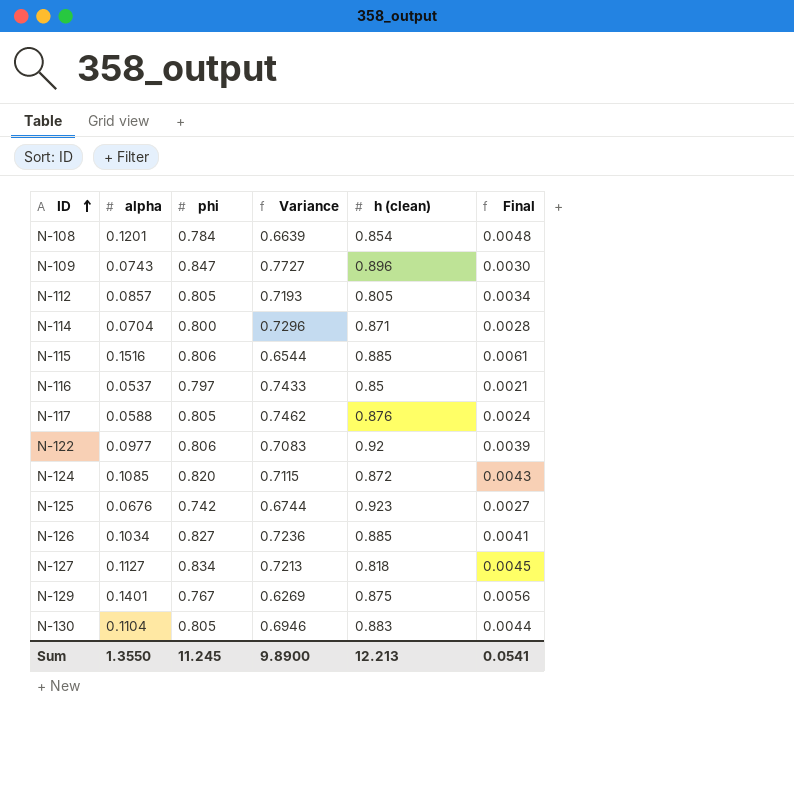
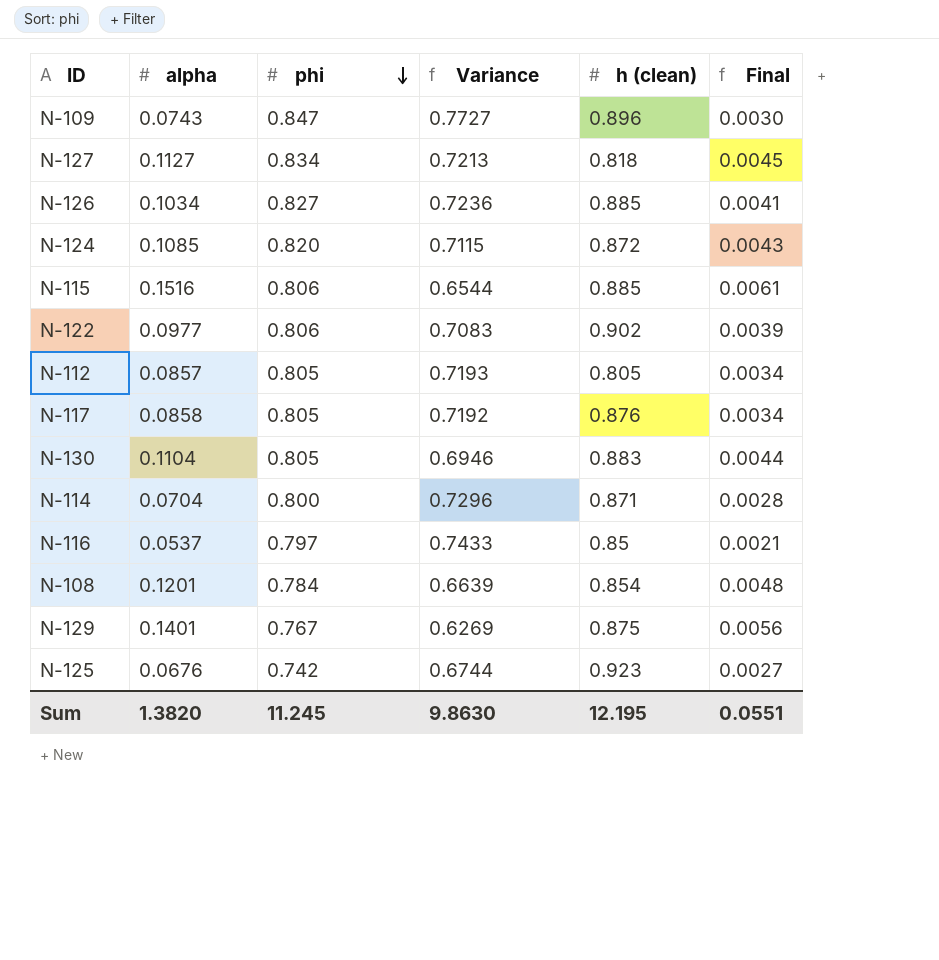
row order: ID ascending -> phi descending
N-122 | h (clean): 0.92 -> 0.902
N-117 | alpha: 0.0588 -> 0.0858
N-117 | Variance: 0.7462 -> 0.7192
N-117 | Final: 0.0024 -> 0.0034
Sum | alpha: 1.3550 -> 1.3820
Sum | Variance: 9.8900 -> 9.8630
Sum | h (clean): 12.213 -> 12.195
Sum | Final: 0.0541 -> 0.0551

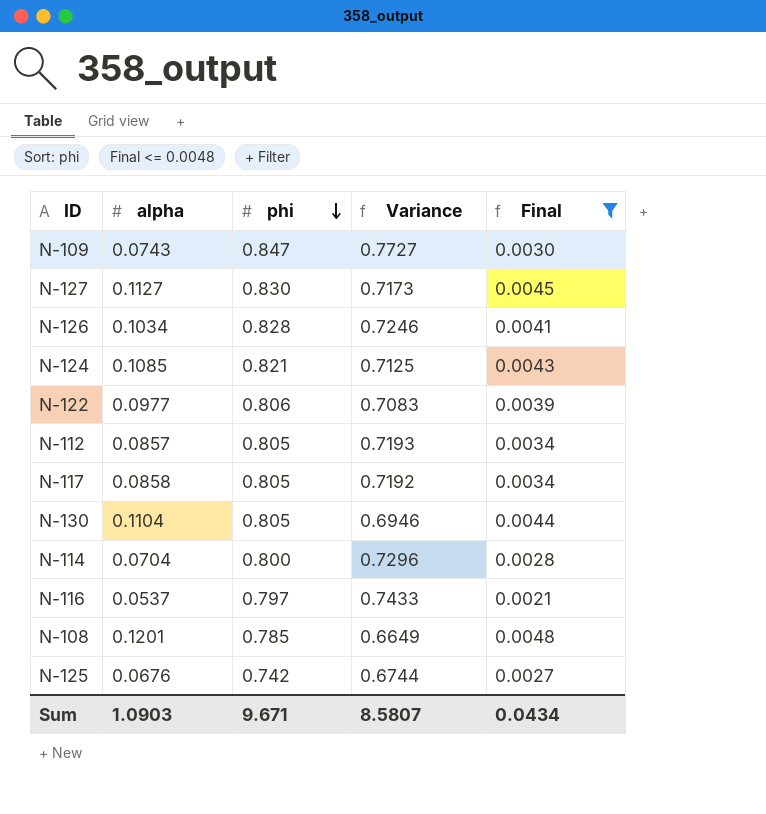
filter: none -> Final <= 0.0048
column h (clean) | position: 5 -> none
N-127 | phi: 0.834 -> 0.830
N-127 | Variance: 0.7213 -> 0.7173
N-126 | phi: 0.827 -> 0.828
N-126 | Variance: 0.7236 -> 0.7246
N-124 | phi: 0.820 -> 0.821
N-124 | Variance: 0.7115 -> 0.7125
N-108 | phi: 0.784 -> 0.785
N-108 | Variance: 0.6639 -> 0.6649
Sum | alpha: 1.3820 -> 1.0903
Sum | phi: 11.245 -> 9.671
Sum | Variance: 9.8630 -> 8.5807
Sum | Final: 0.0551 -> 0.0434

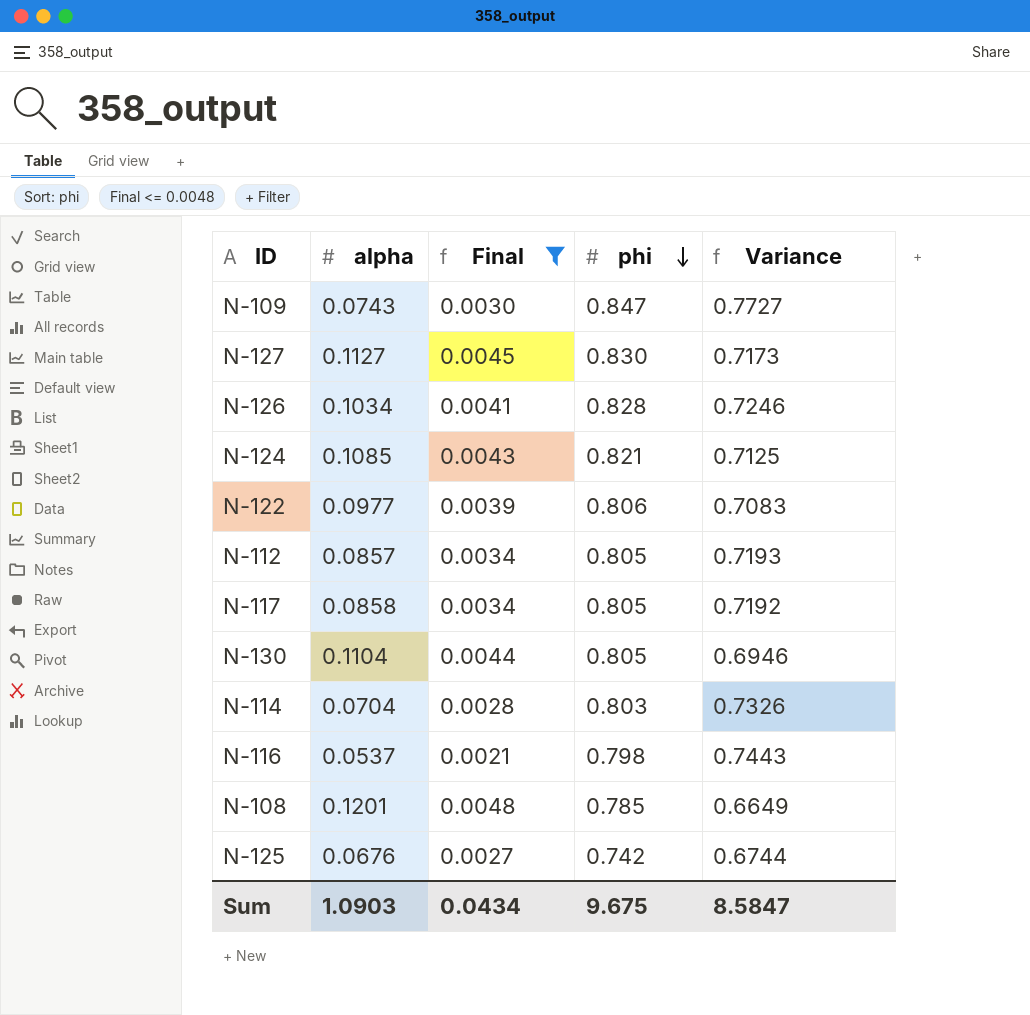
column Final | position: 5 -> 3
N-114 | phi: 0.800 -> 0.803
N-114 | Variance: 0.7296 -> 0.7326
N-116 | phi: 0.797 -> 0.798
N-116 | Variance: 0.7433 -> 0.7443
Sum | phi: 9.671 -> 9.675
Sum | Variance: 8.5807 -> 8.5847

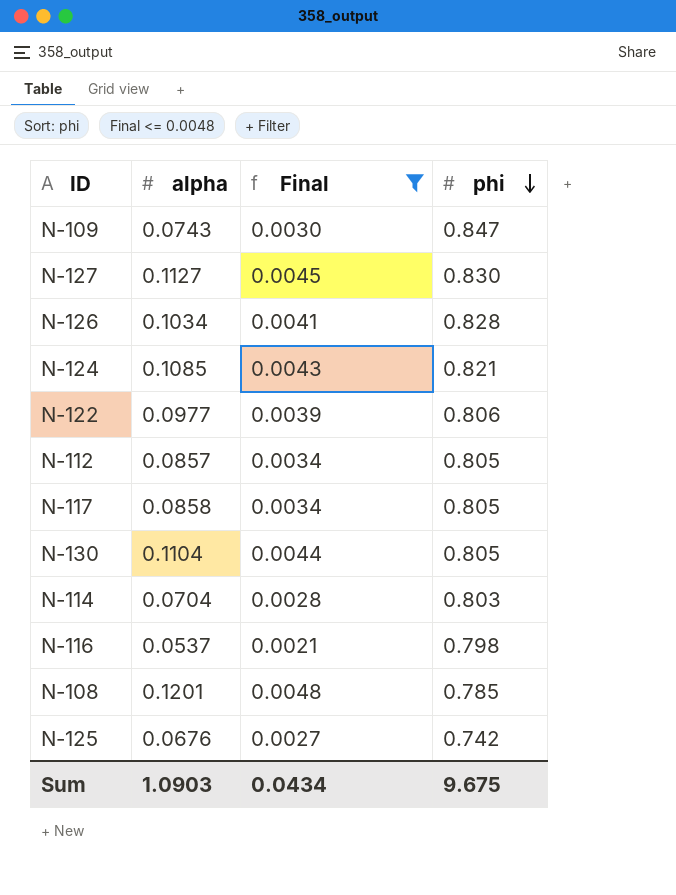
column Variance | formula: [phi] - [alpha] -> none

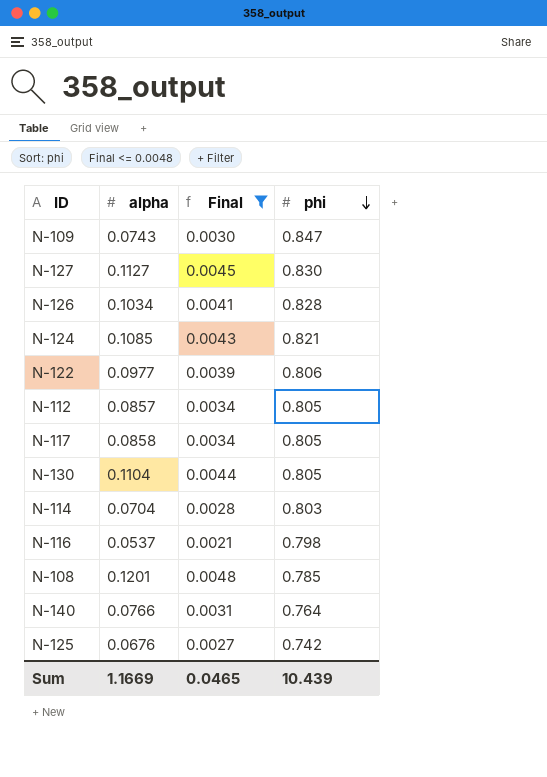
row N-140: none -> 0.0766 | 0.0031 | 0.764
Sum | alpha: 1.0903 -> 1.1669
Sum | Final: 0.0434 -> 0.0465
Sum | phi: 9.675 -> 10.439

